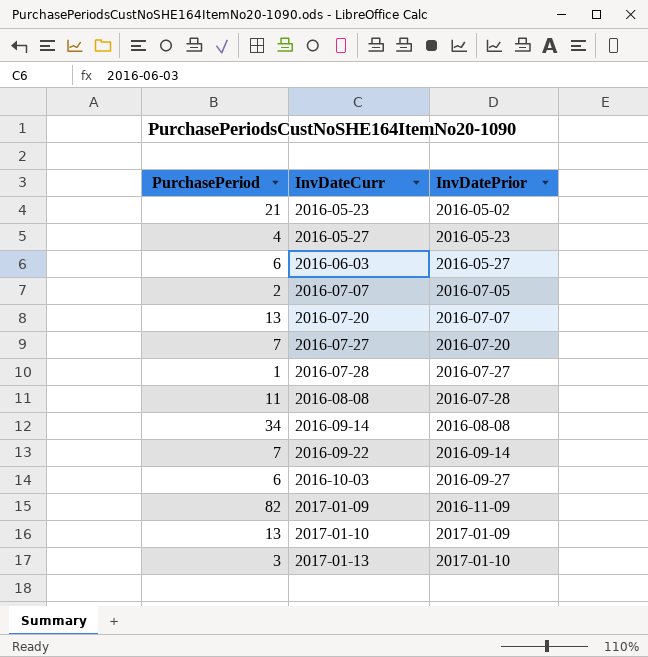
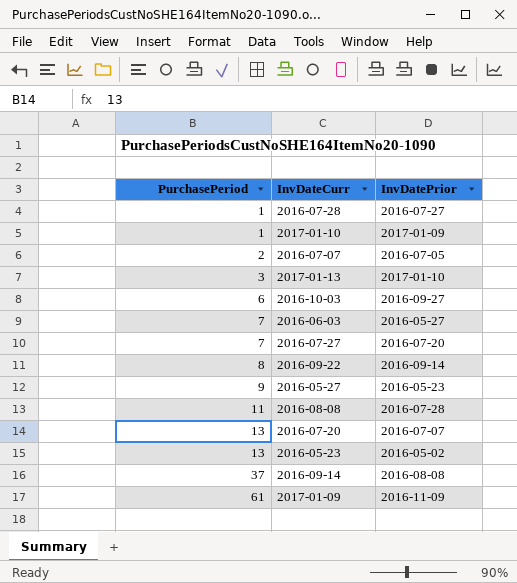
row order: InvDateCurr ascending -> PurchasePeriod ascending
2017-01-10 | PurchasePeriod: 13 -> 1
2016-06-03 | PurchasePeriod: 6 -> 7
2016-09-22 | PurchasePeriod: 7 -> 8
2016-05-27 | PurchasePeriod: 4 -> 9
2016-05-23 | PurchasePeriod: 21 -> 13
2016-09-14 | PurchasePeriod: 34 -> 37
2017-01-09 | PurchasePeriod: 82 -> 61

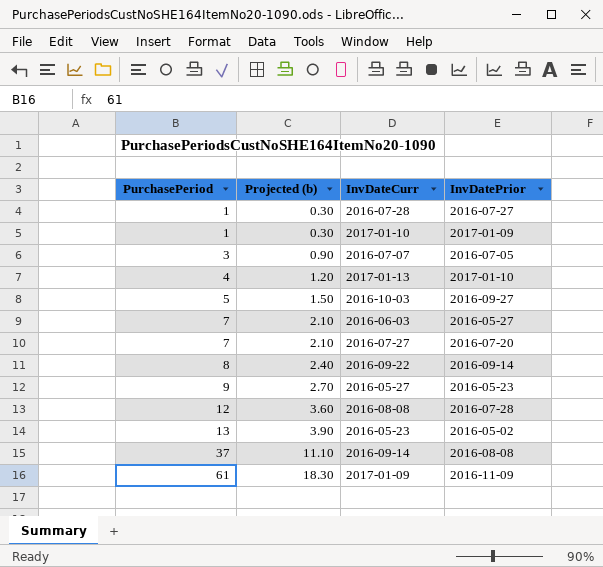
column Projected (b) | formula: none -> [PurchasePeriod] * 0.3
row 2016-07-20: 13 | 2016-07-07 -> none
2016-07-07 | PurchasePeriod: 2 -> 3
2017-01-13 | PurchasePeriod: 3 -> 4
2016-10-03 | PurchasePeriod: 6 -> 5
2016-08-08 | PurchasePeriod: 11 -> 12

